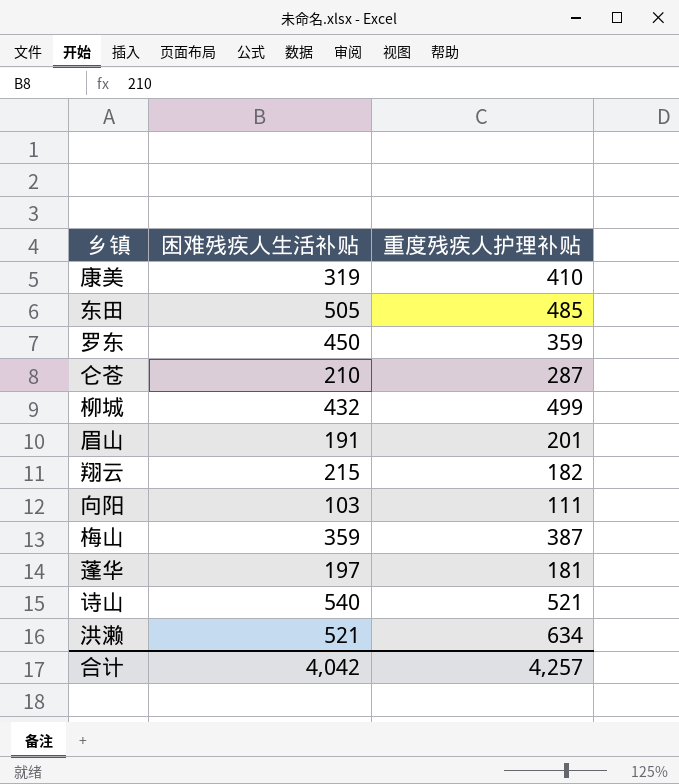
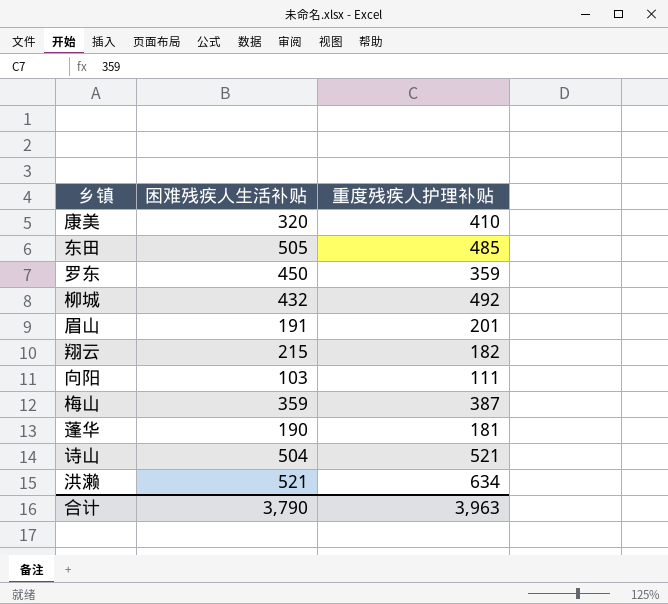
row 仑苍: 210 | 287 -> none
康美 | 困难残疾人生活补贴: 319 -> 320
柳城 | 重度残疾人护理补贴: 499 -> 492
蓬华 | 困难残疾人生活补贴: 197 -> 190
诗山 | 困难残疾人生活补贴: 540 -> 504
合计 | 困难残疾人生活补贴: 4,042 -> 3,790
合计 | 重度残疾人护理补贴: 4,257 -> 3,963

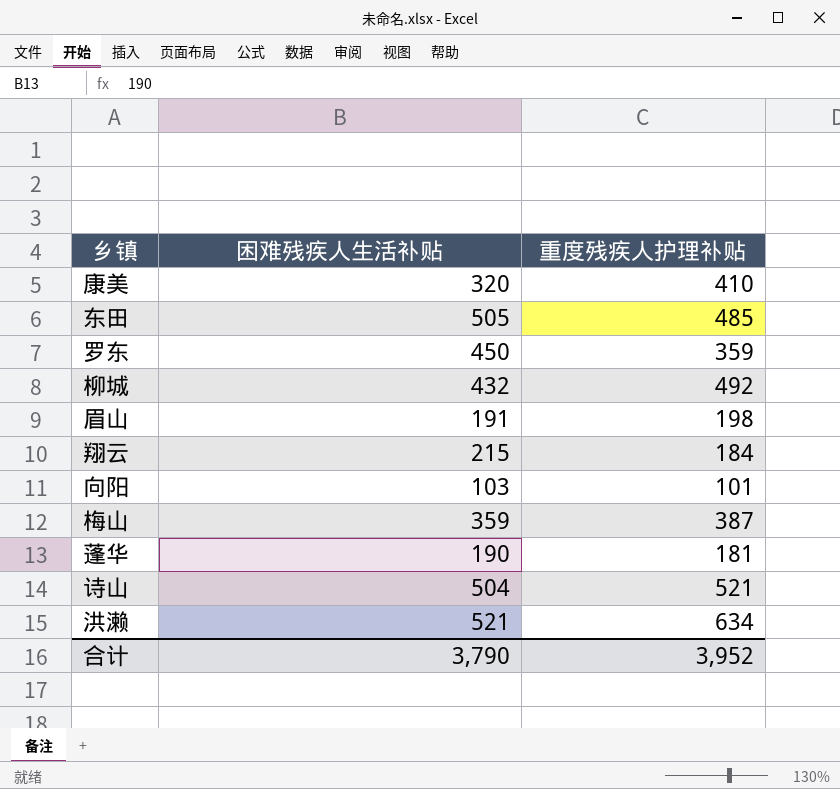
眉山 | 重度残疾人护理补贴: 201 -> 198
翔云 | 重度残疾人护理补贴: 182 -> 184
向阳 | 重度残疾人护理补贴: 111 -> 101
合计 | 重度残疾人护理补贴: 3,963 -> 3,952

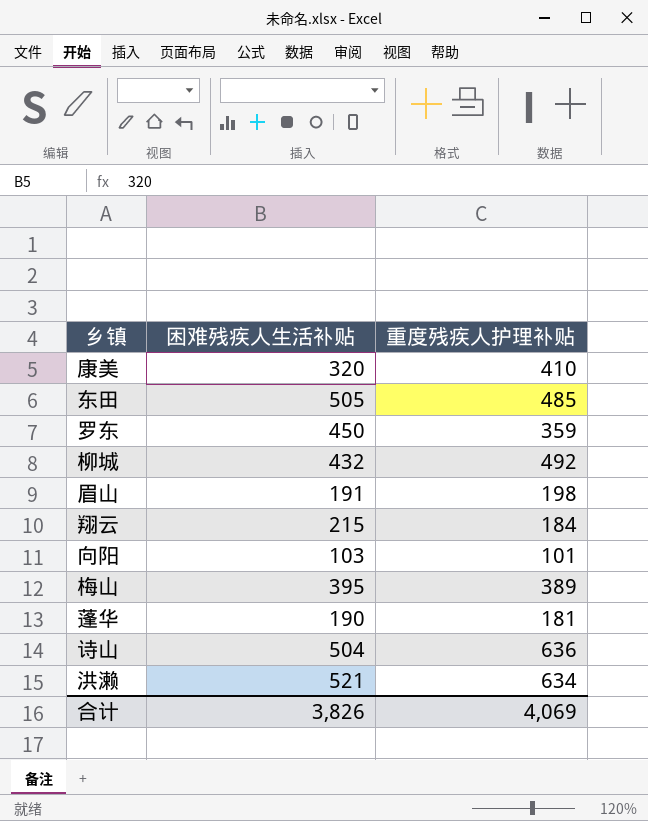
梅山 | 困难残疾人生活补贴: 359 -> 395
梅山 | 重度残疾人护理补贴: 387 -> 389
诗山 | 重度残疾人护理补贴: 521 -> 636
合计 | 困难残疾人生活补贴: 3,790 -> 3,826
合计 | 重度残疾人护理补贴: 3,952 -> 4,069

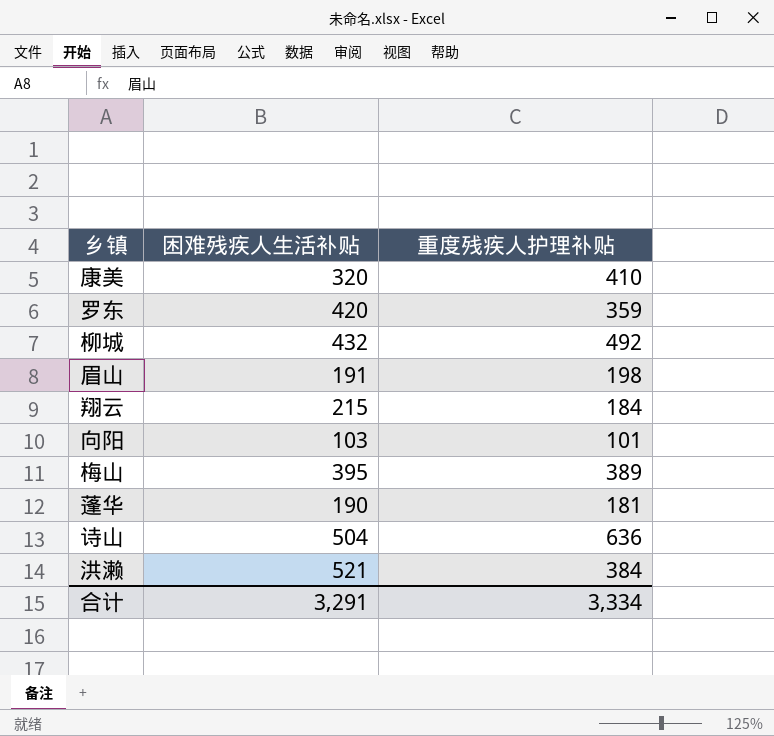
row 东田: 505 | 485 -> none
罗东 | 困难残疾人生活补贴: 450 -> 420
洪濑 | 重度残疾人护理补贴: 634 -> 384
合计 | 困难残疾人生活补贴: 3,826 -> 3,291
合计 | 重度残疾人护理补贴: 4,069 -> 3,334

